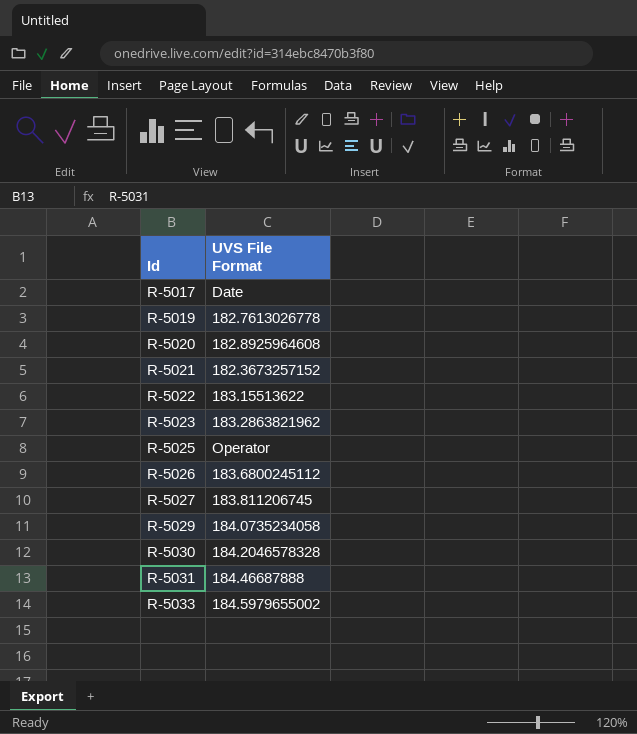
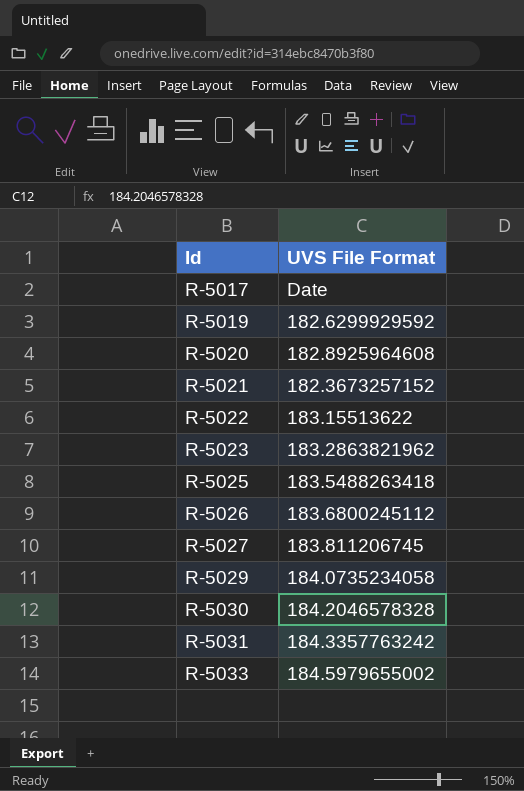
R-5019 | UVS File Format: 182.7613026778 -> 182.6299929592
R-5025 | UVS File Format: Operator -> 183.5488263418
R-5031 | UVS File Format: 184.46687888 -> 184.3357763242

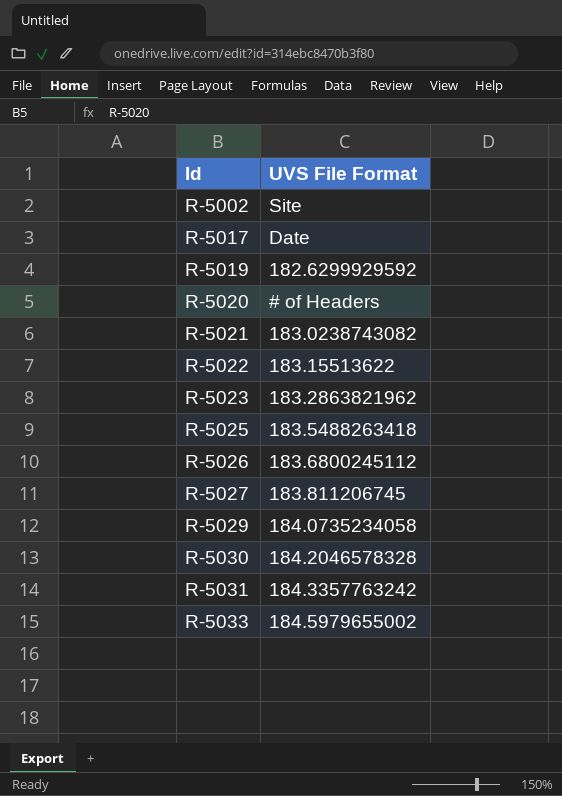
row R-5002: none -> Site
R-5020 | UVS File Format: 182.8925964608 -> # of Headers
R-5021 | UVS File Format: 182.3673257152 -> 183.0238743082

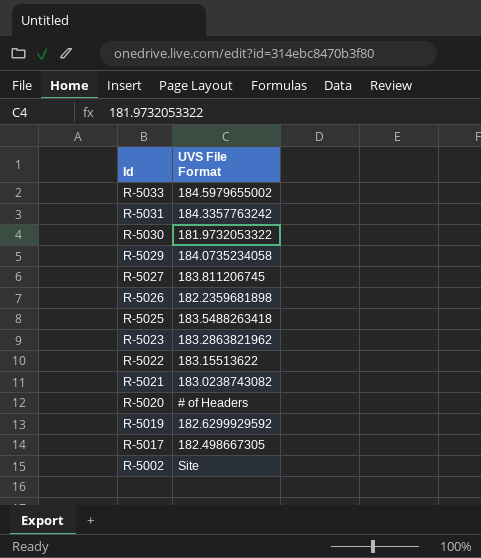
row order: Id ascending -> Id descending
R-5030 | UVS File Format: 184.2046578328 -> 181.9732053322
R-5026 | UVS File Format: 183.6800245112 -> 182.2359681898
R-5017 | UVS File Format: Date -> 182.498667305

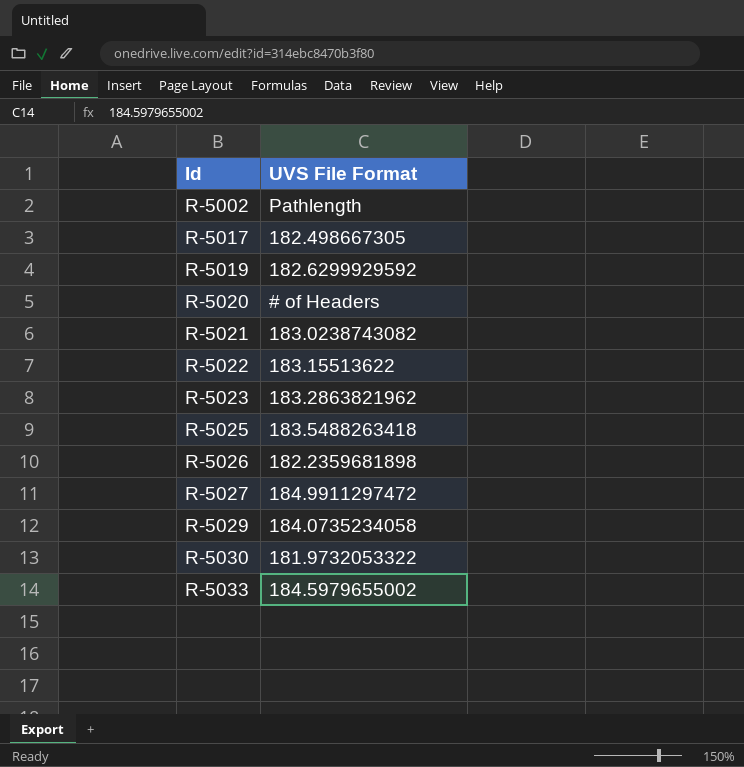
row order: Id descending -> Id ascending
row R-5031: 184.3357763242 -> none
R-5002 | UVS File Format: Site -> Pathlength
R-5027 | UVS File Format: 183.811206745 -> 184.9911297472

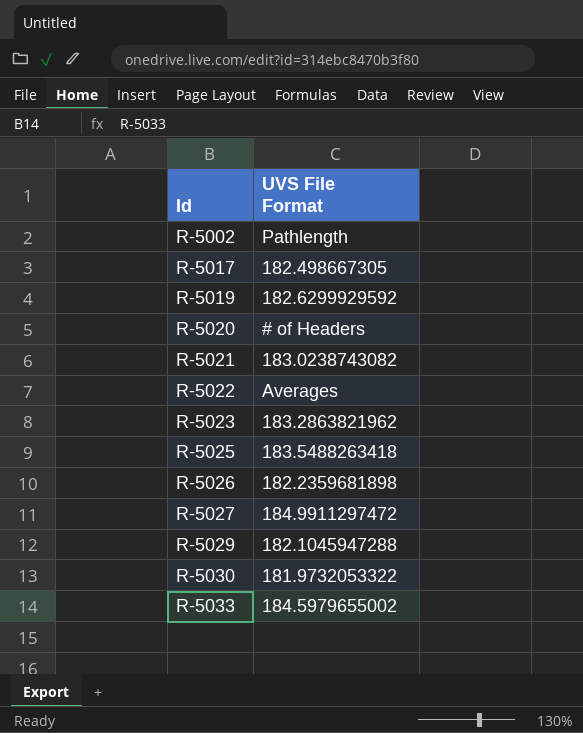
R-5022 | UVS File Format: 183.15513622 -> Averages
R-5029 | UVS File Format: 184.0735234058 -> 182.1045947288

